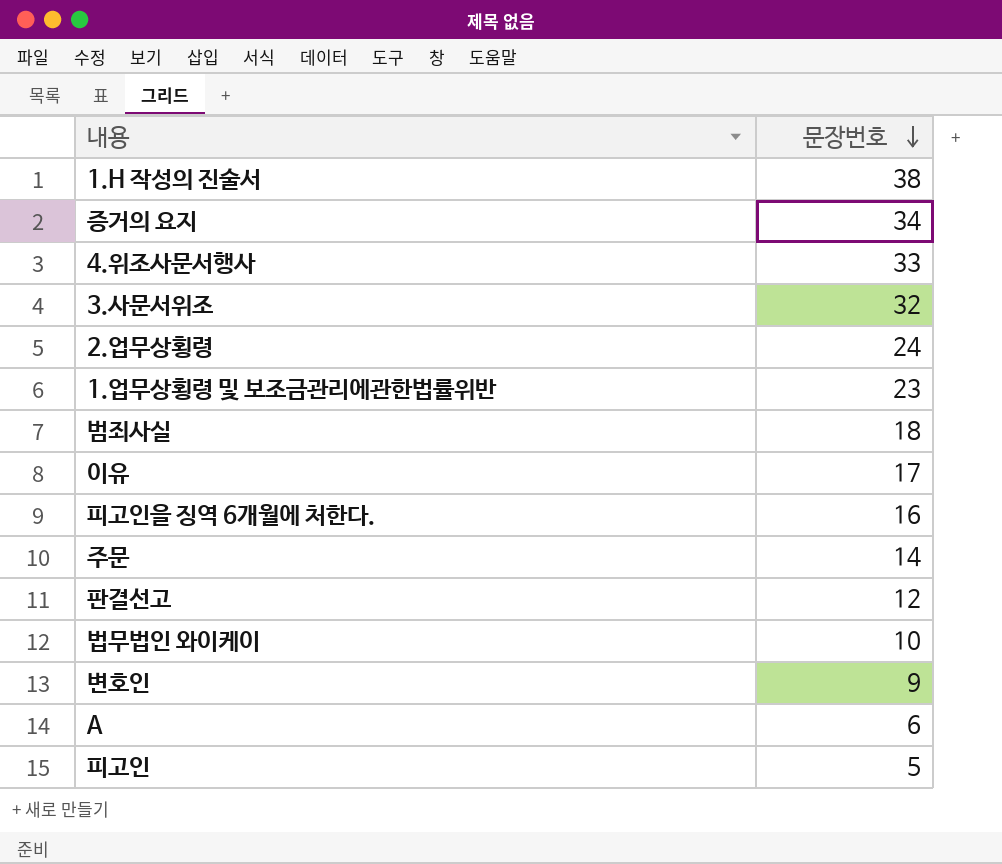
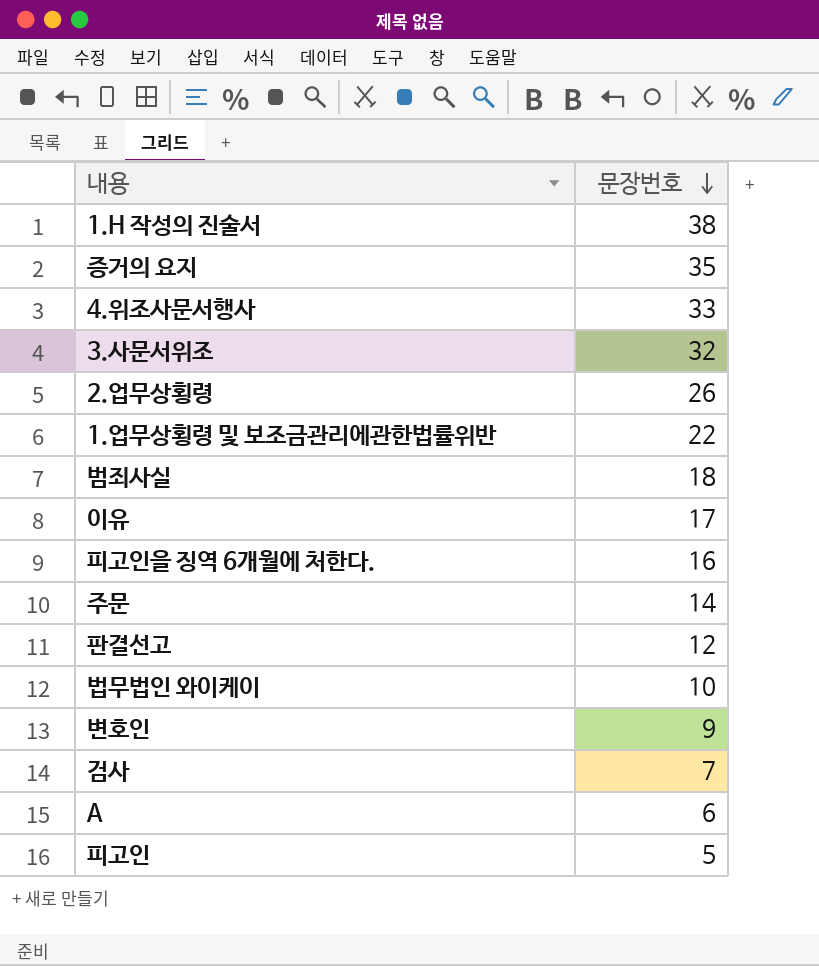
증거의 요지 | 문장번호: 34 -> 35
2.업무상횡령 | 문장번호: 24 -> 26
1.업무상횡령 및 보조금관리에관한법률위반 | 문장번호: 23 -> 22
row 검사: none -> 7

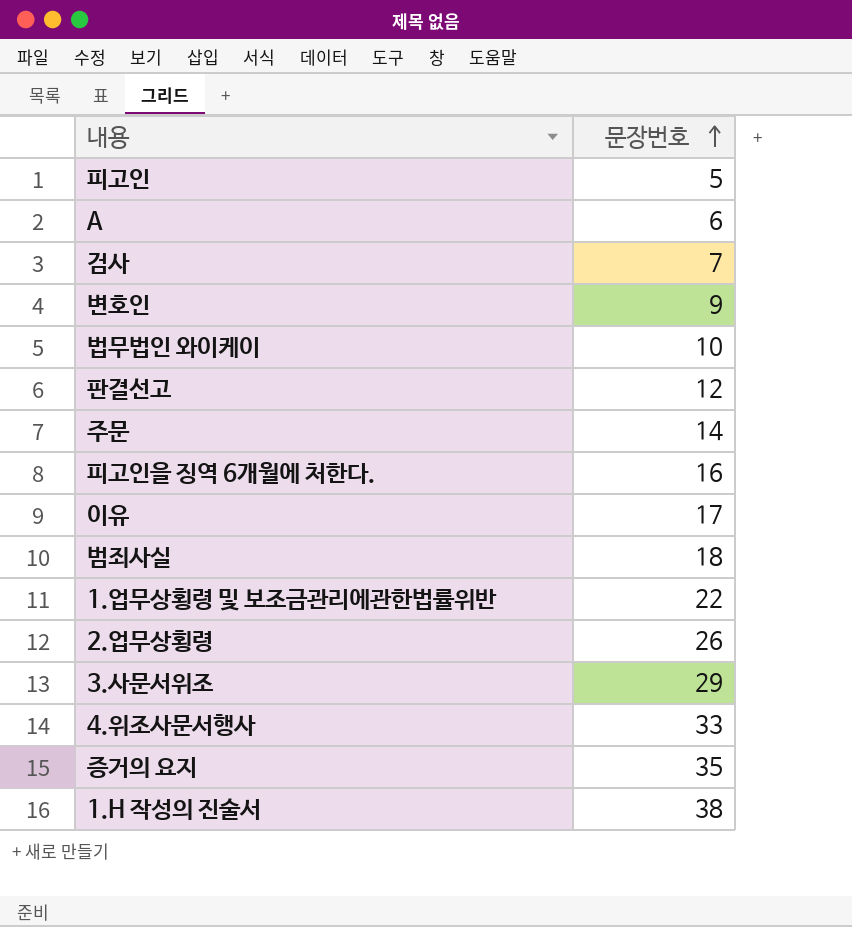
row order: 문장번호 descending -> 문장번호 ascending
3.사문서위조 | 문장번호: 32 -> 29

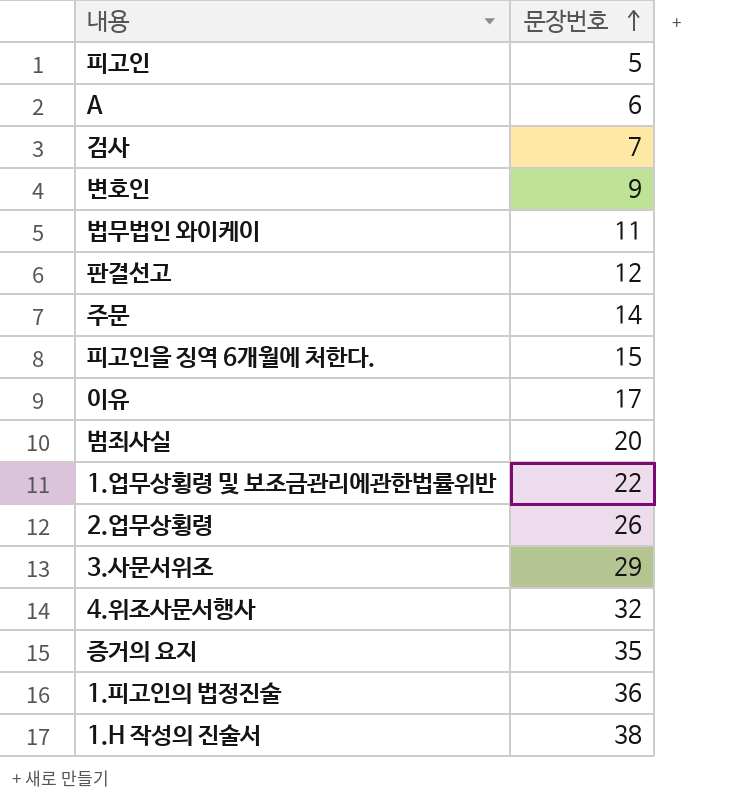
법무법인 와이케이 | 문장번호: 10 -> 11
피고인을 징역 6개월에 처한다. | 문장번호: 16 -> 15
범죄사실 | 문장번호: 18 -> 20
4.위조사문서행사 | 문장번호: 33 -> 32
row 1.피고인의 법정진술: none -> 36

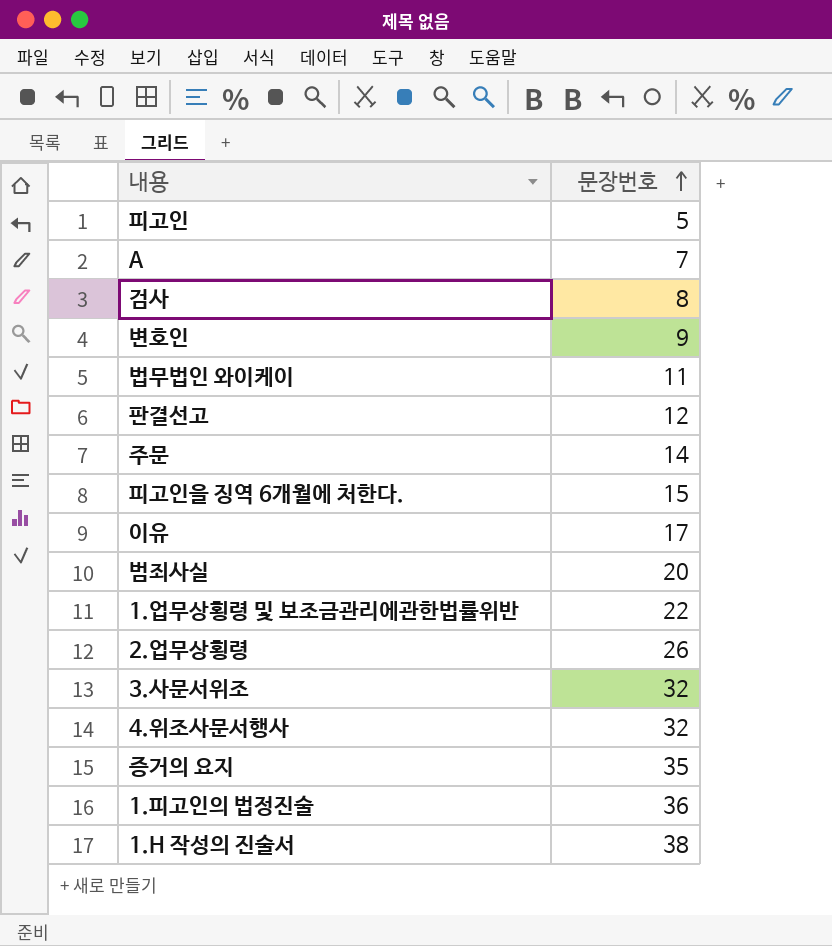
A | 문장번호: 6 -> 7
검사 | 문장번호: 7 -> 8
3.사문서위조 | 문장번호: 29 -> 32

